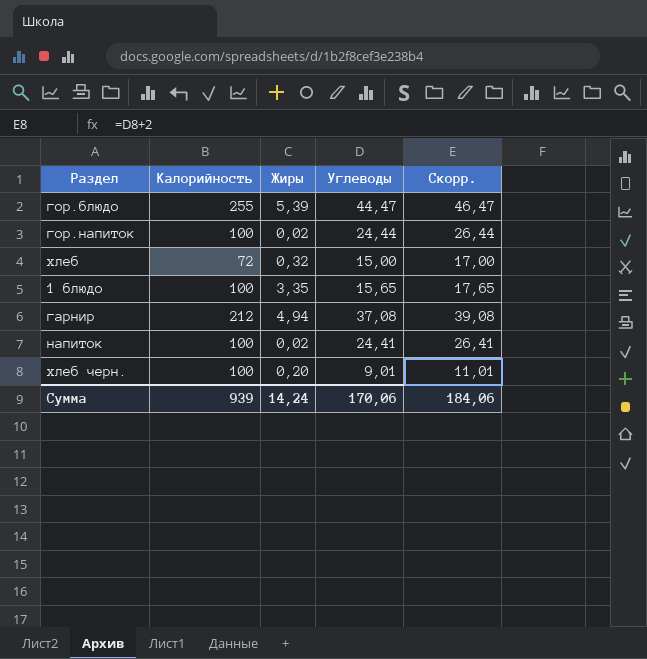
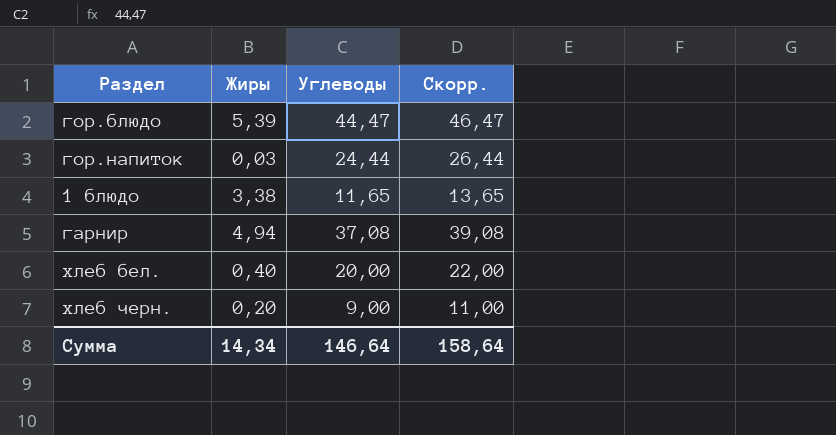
column Калорийность | position: 2 -> none
row хлеб: 72 | 0,32 | 15,00 | 17,00 -> none
row напиток: 100 | 0,02 | 24,41 | 26,41 -> none
гор.напиток | Жиры: 0,02 -> 0,03
1 блюдо | Жиры: 3,35 -> 3,38
1 блюдо | Углеводы: 15,65 -> 11,65
1 блюдо | Скорр.: 17,65 -> 13,65
row хлеб бел.: none -> 0,40 | 20,00 | 22,00
хлеб черн. | Углеводы: 9,01 -> 9,00
хлеб черн. | Скорр.: 11,01 -> 11,00
Сумма | Жиры: 14,24 -> 14,34
Сумма | Углеводы: 170,06 -> 146,64
Сумма | Скорр.: 184,06 -> 158,64

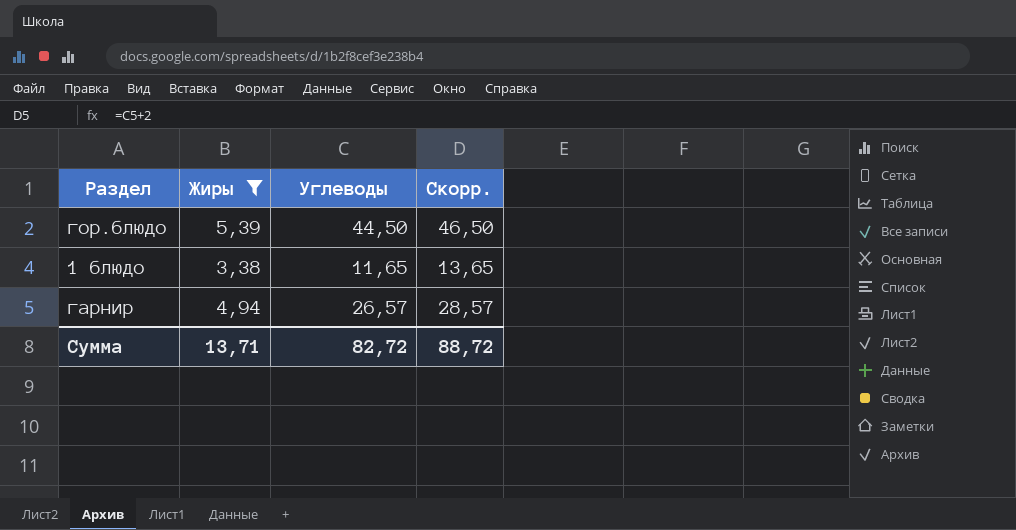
filter: none -> Жиры >= 3,38
гор.блюдо | Углеводы: 44,47 -> 44,50
гор.блюдо | Скорр.: 46,47 -> 46,50
гарнир | Углеводы: 37,08 -> 26,57
гарнир | Скорр.: 39,08 -> 28,57
Сумма | Жиры: 14,34 -> 13,71
Сумма | Углеводы: 146,64 -> 82,72
Сумма | Скорр.: 158,64 -> 88,72

